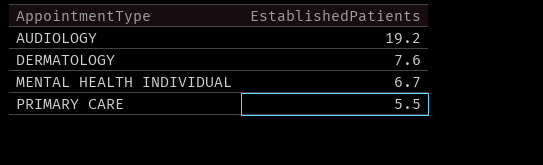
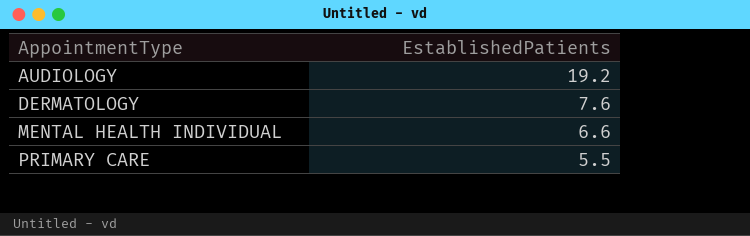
MENTAL HEALTH INDIVIDUAL | EstablishedPatients: 6.7 -> 6.6

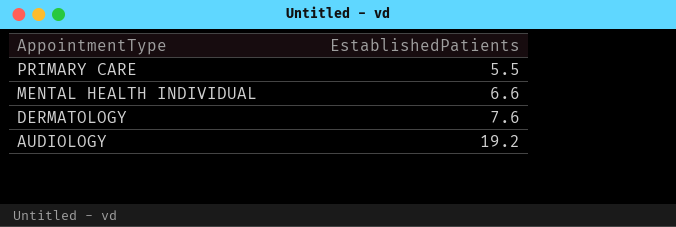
row order: AppointmentType ascending -> AppointmentType descending

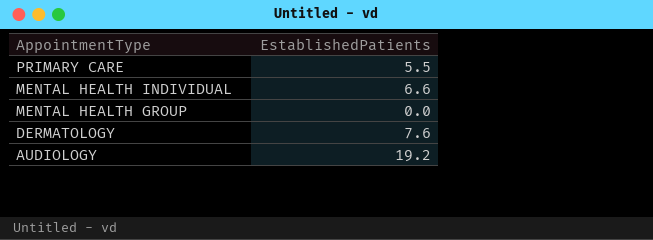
row MENTAL HEALTH GROUP: none -> 0.0

